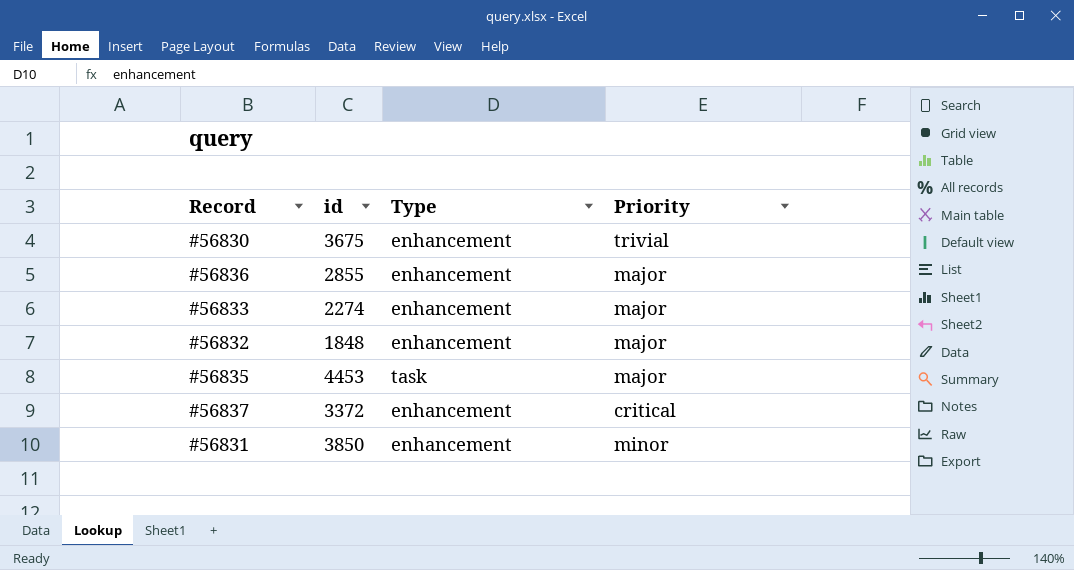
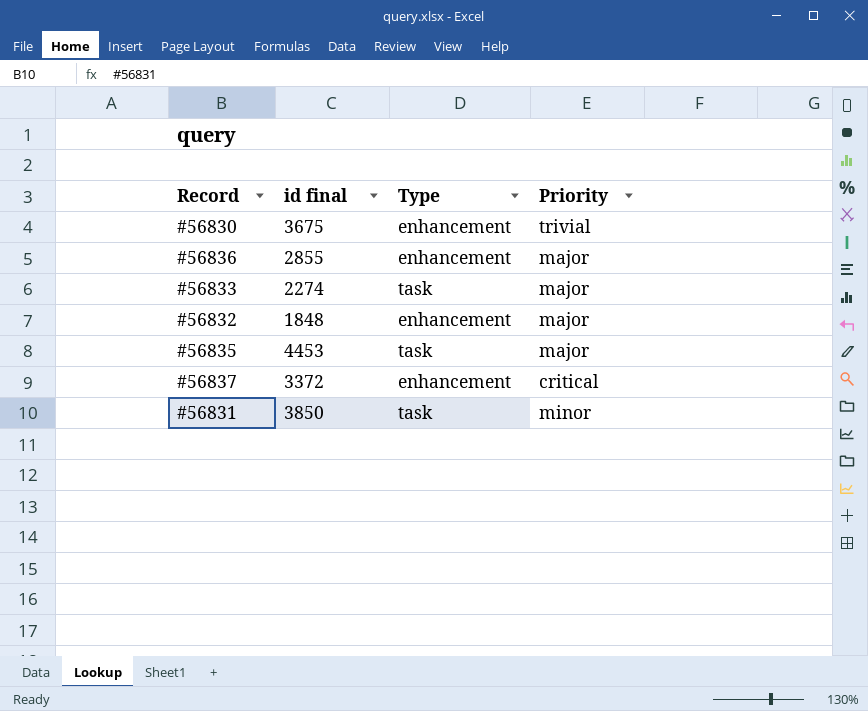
column name: id -> id final
#56833 | Type: enhancement -> task
#56831 | Type: enhancement -> task

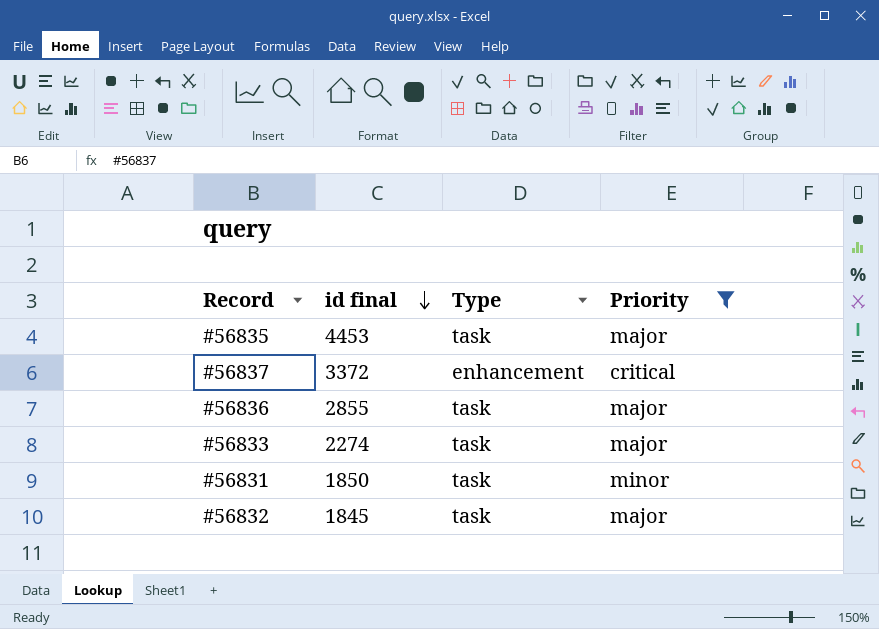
filter: none -> Priority != trivial
row order: none -> id final descending
#56836 | Type: enhancement -> task
#56831 | id final: 3850 -> 1850
#56832 | id final: 1848 -> 1845
#56832 | Type: enhancement -> task

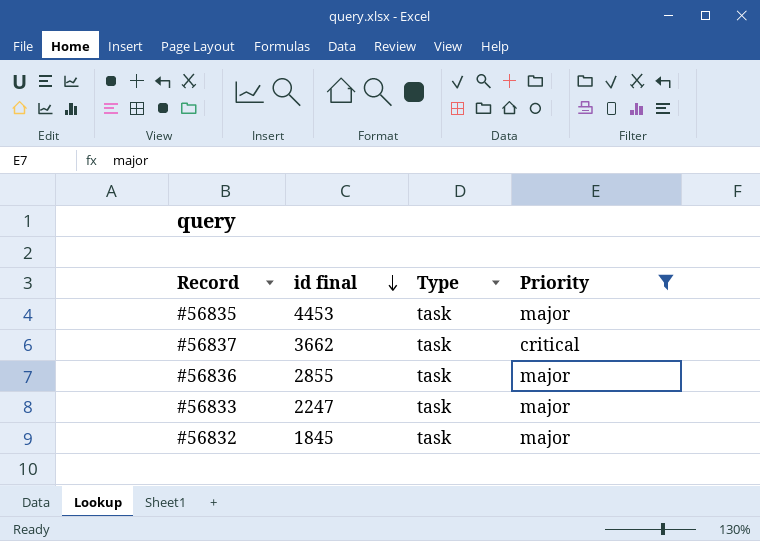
row #56831: 1850 | task | minor -> none
#56837 | id final: 3372 -> 3662
#56837 | Type: enhancement -> task
#56833 | id final: 2274 -> 2247

